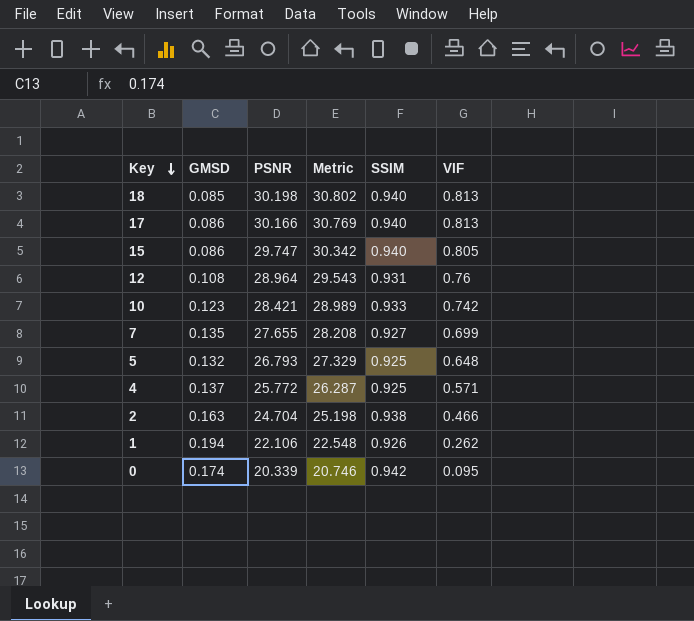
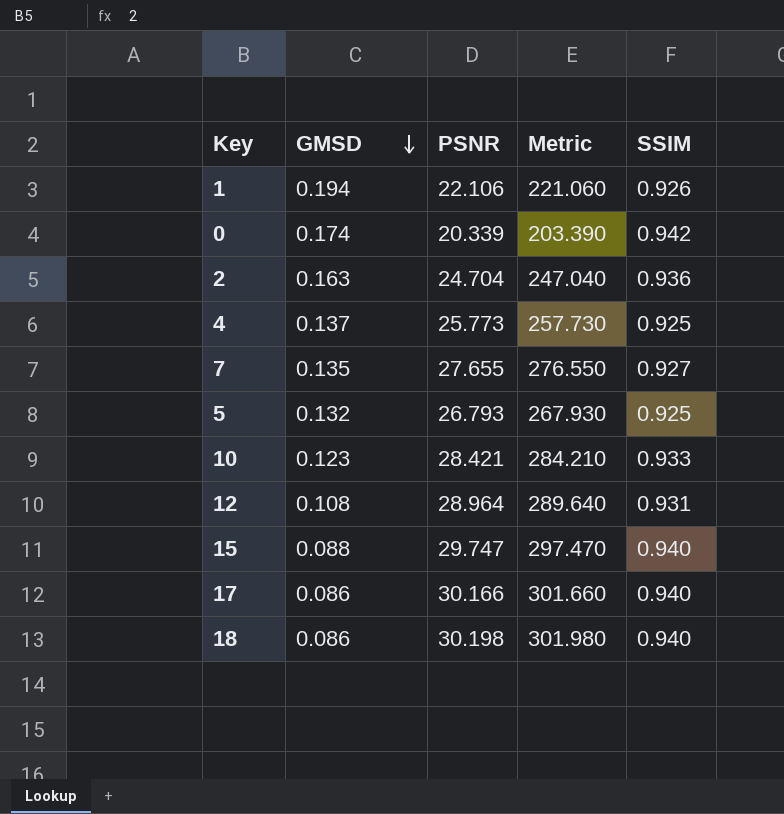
row order: Key descending -> GMSD descending
column VIF | position: 6 -> none
column Metric | formula: [PSNR] * 1.02 -> [PSNR] * 10
2 | SSIM: 0.938 -> 0.936
4 | PSNR: 25.772 -> 25.773
15 | GMSD: 0.086 -> 0.088
18 | GMSD: 0.085 -> 0.086

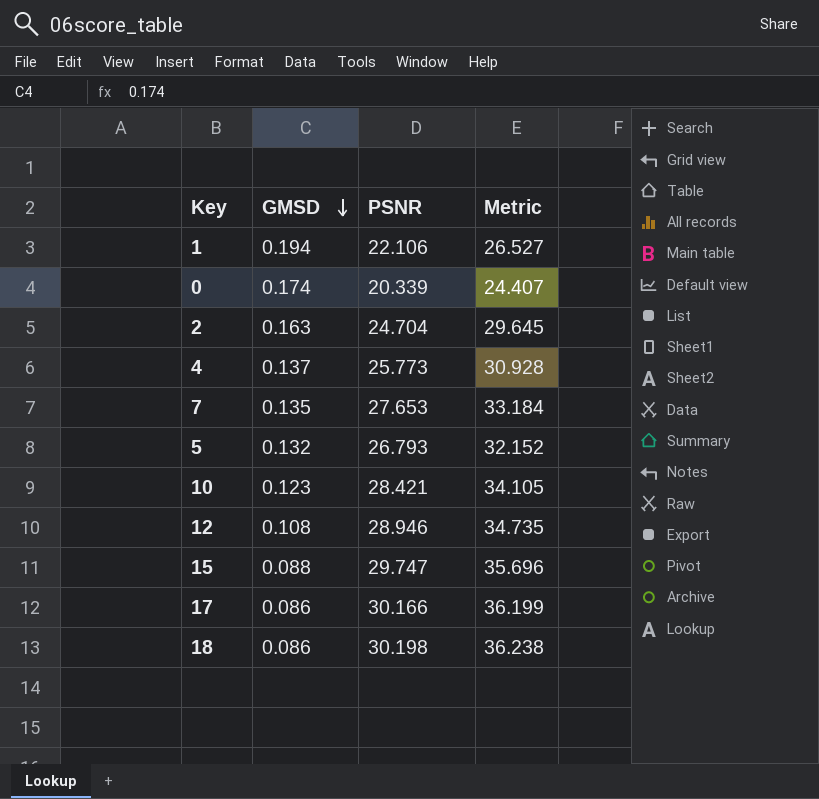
column SSIM | position: 5 -> none
column Metric | formula: [PSNR] * 10 -> [PSNR] * 1.2
7 | PSNR: 27.655 -> 27.653
12 | PSNR: 28.964 -> 28.946

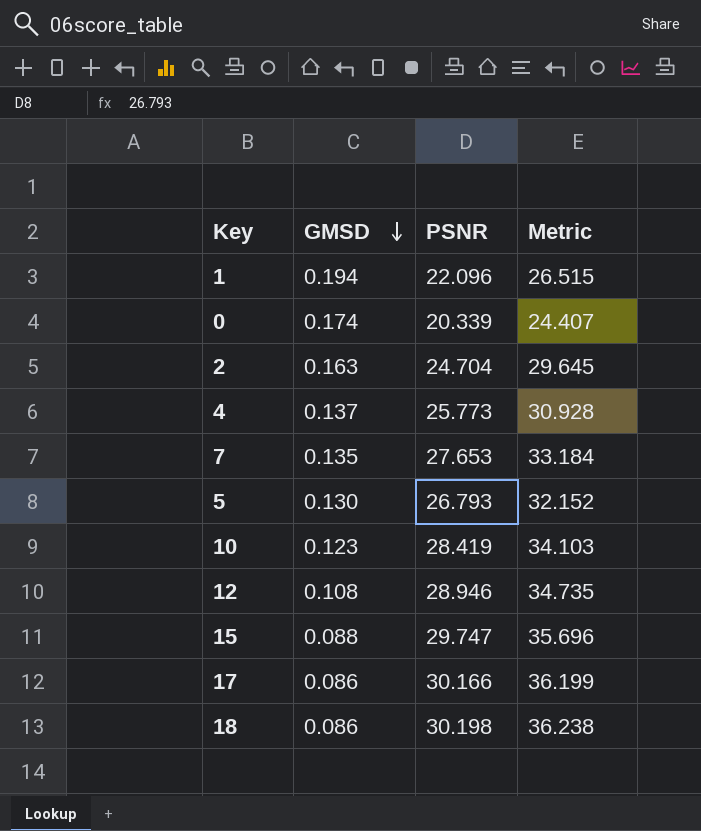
1 | PSNR: 22.106 -> 22.096
1 | Metric: 26.527 -> 26.515
5 | GMSD: 0.132 -> 0.130
10 | PSNR: 28.421 -> 28.419
10 | Metric: 34.105 -> 34.103

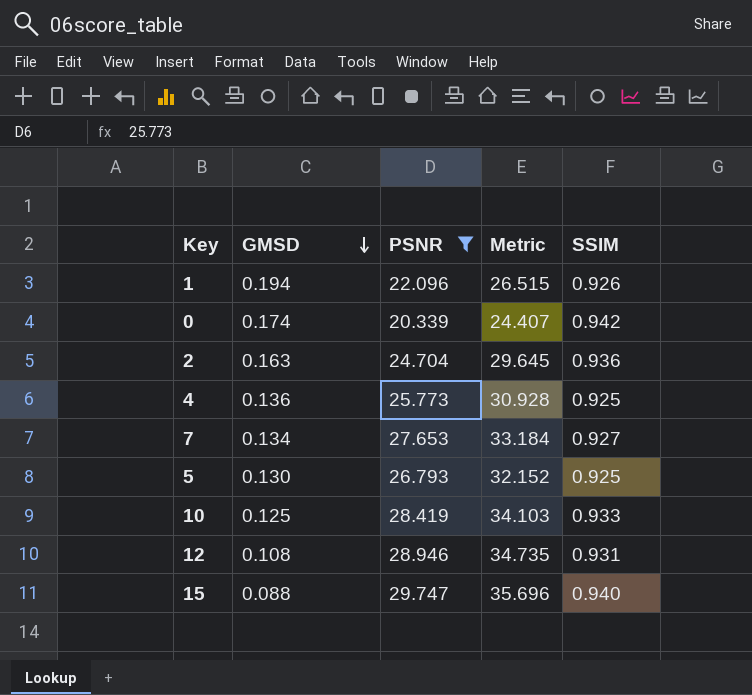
filter: none -> PSNR <= 29.747
column SSIM | position: none -> 5
4 | GMSD: 0.137 -> 0.136
7 | GMSD: 0.135 -> 0.134
10 | GMSD: 0.123 -> 0.125

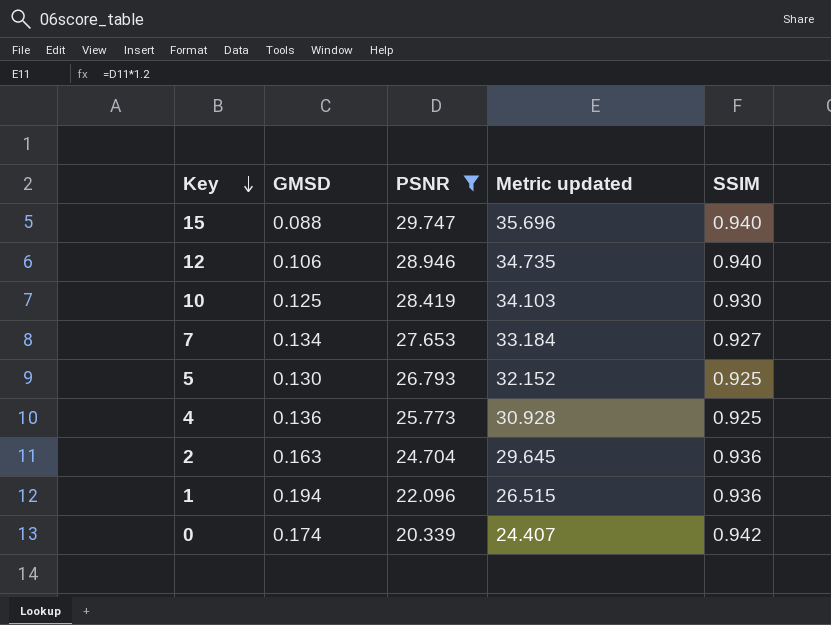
row order: GMSD descending -> Key descending
column name: Metric -> Metric updated
12 | GMSD: 0.108 -> 0.106
12 | SSIM: 0.931 -> 0.940
10 | SSIM: 0.933 -> 0.930
1 | SSIM: 0.926 -> 0.936

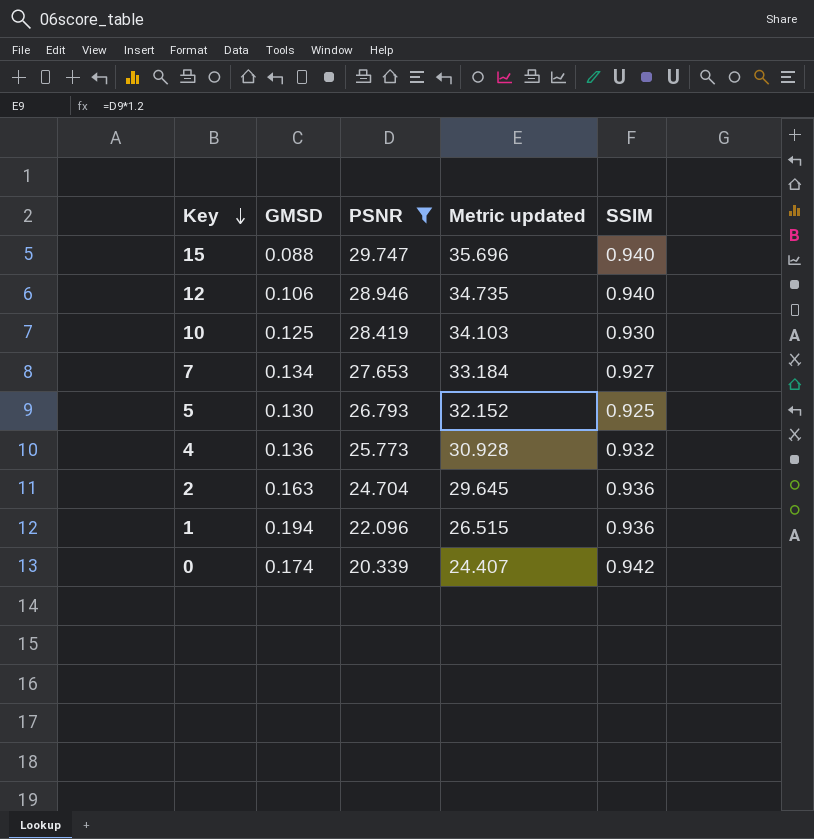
4 | SSIM: 0.925 -> 0.932

